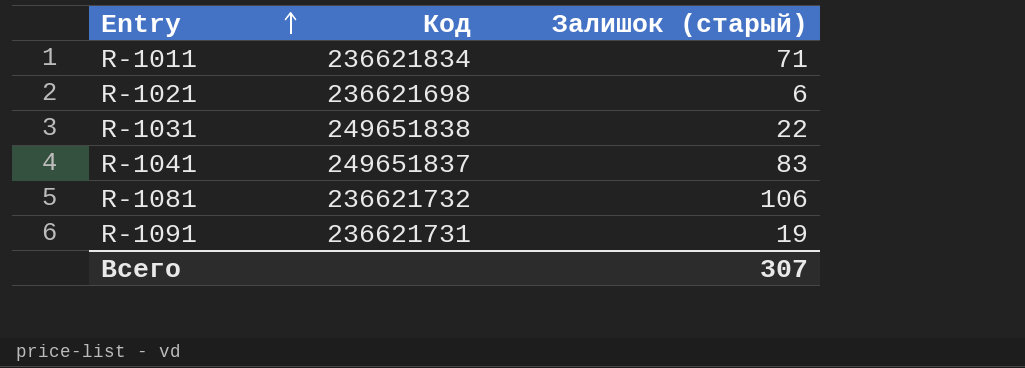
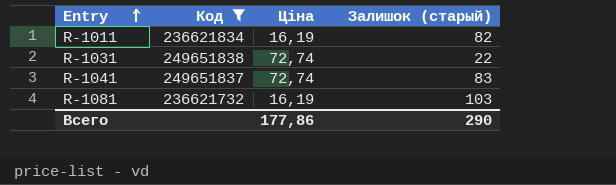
filter: none -> Код >= 236621732
column Ціна | position: none -> 3
R-1011 | Залишок (старый): 71 -> 82
R-1081 | Залишок (старый): 106 -> 103
Всего | Залишок (старый): 307 -> 290

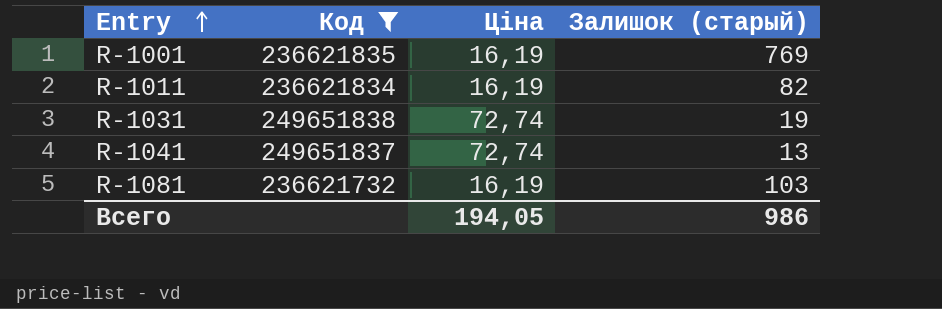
row R-1001: none -> 236621835 | 16,19 | 769
R-1031 | Залишок (старый): 22 -> 19
R-1041 | Залишок (старый): 83 -> 13
Всего | Ціна: 177,86 -> 194,05
Всего | Залишок (старый): 290 -> 986

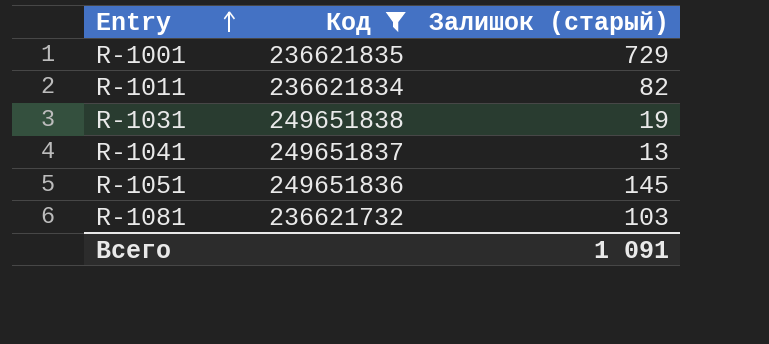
column Ціна | position: 3 -> none
R-1001 | Залишок (старый): 769 -> 729
row R-1051: none -> 249651836 | 145
Всего | Залишок (старый): 986 -> 1 091

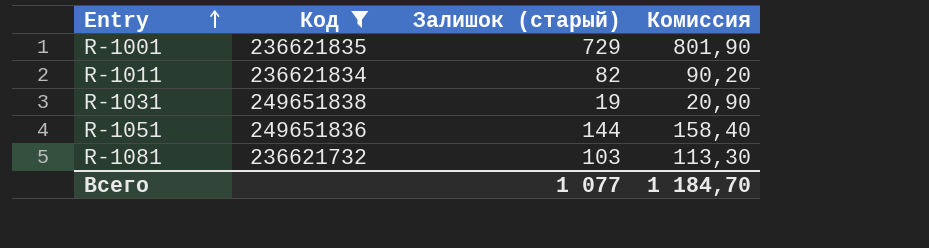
column Комиссия | formula: none -> [Залишок (старый)] * 1,1
row R-1041: 249651837 | 13 -> none
R-1051 | Залишок (старый): 145 -> 144
Всего | Залишок (старый): 1 091 -> 1 077

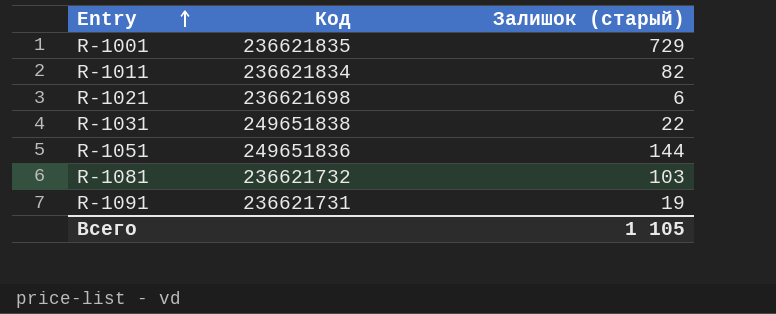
filter: Код >= 236621732 -> none
column Комиссия | formula: [Залишок (старый)] * 1,1 -> none
R-1031 | Залишок (старый): 19 -> 22
Всего | Залишок (старый): 1 077 -> 1 105

